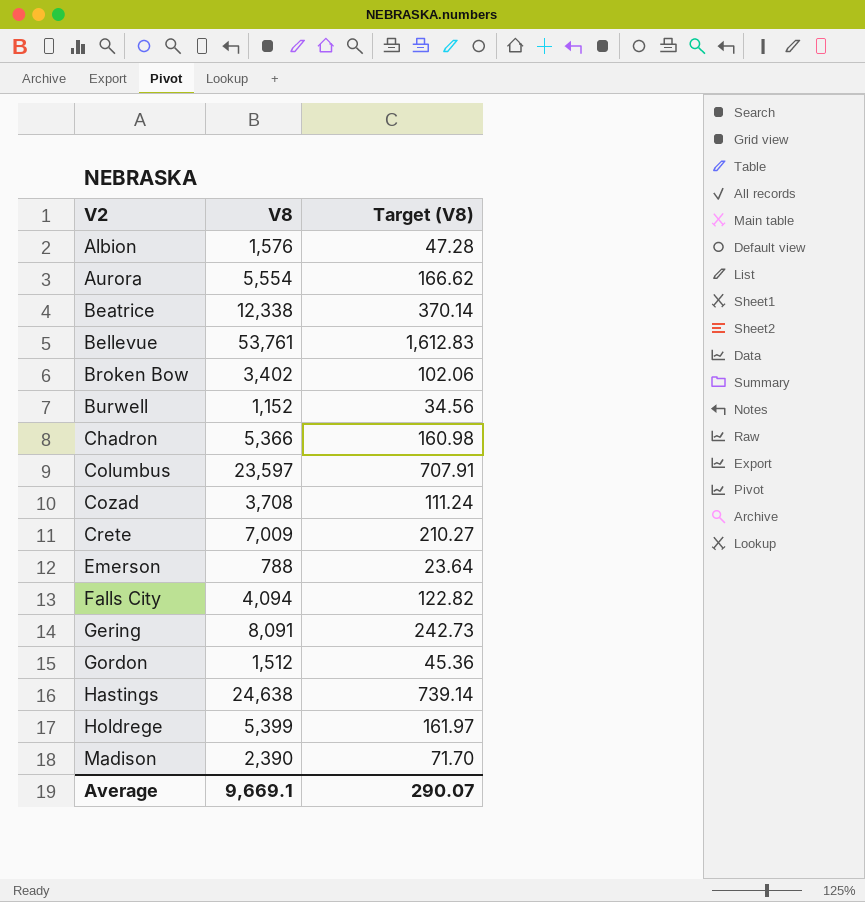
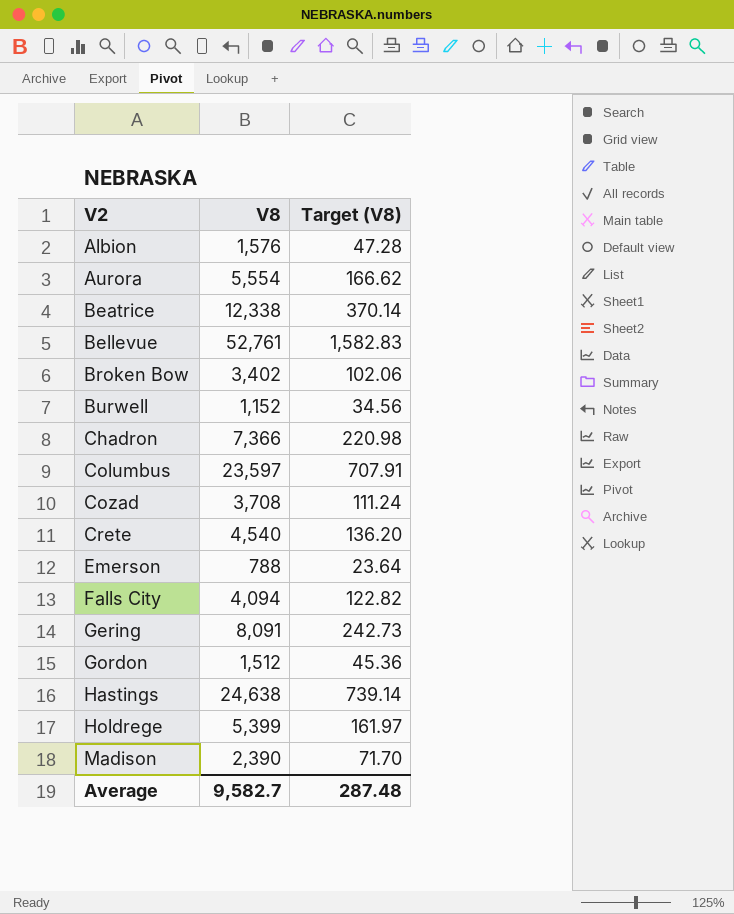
Bellevue | V8: 53,761 -> 52,761
Bellevue | Target (V8): 1,612.83 -> 1,582.83
Chadron | V8: 5,366 -> 7,366
Chadron | Target (V8): 160.98 -> 220.98
Crete | V8: 7,009 -> 4,540
Crete | Target (V8): 210.27 -> 136.20
Average | V8: 9,669.1 -> 9,582.7
Average | Target (V8): 290.07 -> 287.48

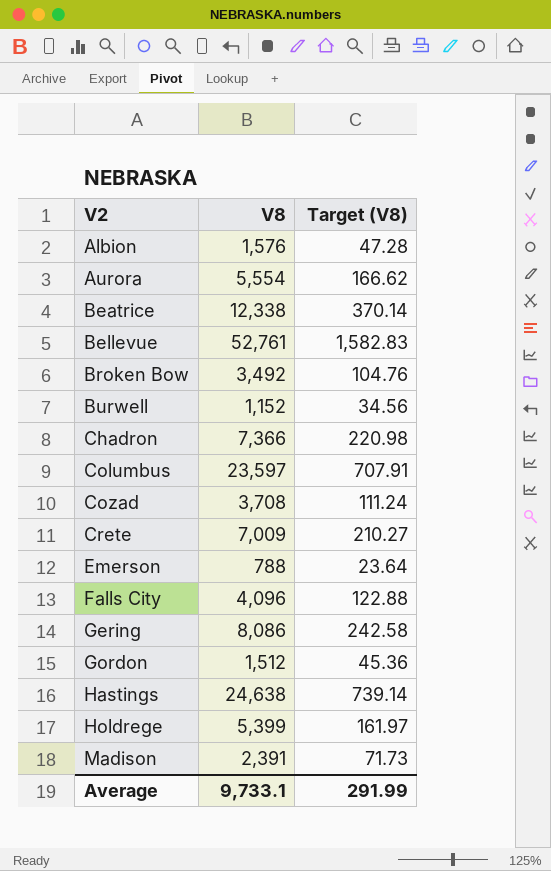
Broken Bow | V8: 3,402 -> 3,492
Broken Bow | Target (V8): 102.06 -> 104.76
Crete | V8: 4,540 -> 7,009
Crete | Target (V8): 136.20 -> 210.27
Falls City | V8: 4,094 -> 4,096
Falls City | Target (V8): 122.82 -> 122.88
Gering | V8: 8,091 -> 8,086
Gering | Target (V8): 242.73 -> 242.58
Madison | V8: 2,390 -> 2,391
Madison | Target (V8): 71.70 -> 71.73
Average | V8: 9,582.7 -> 9,733.1
Average | Target (V8): 287.48 -> 291.99

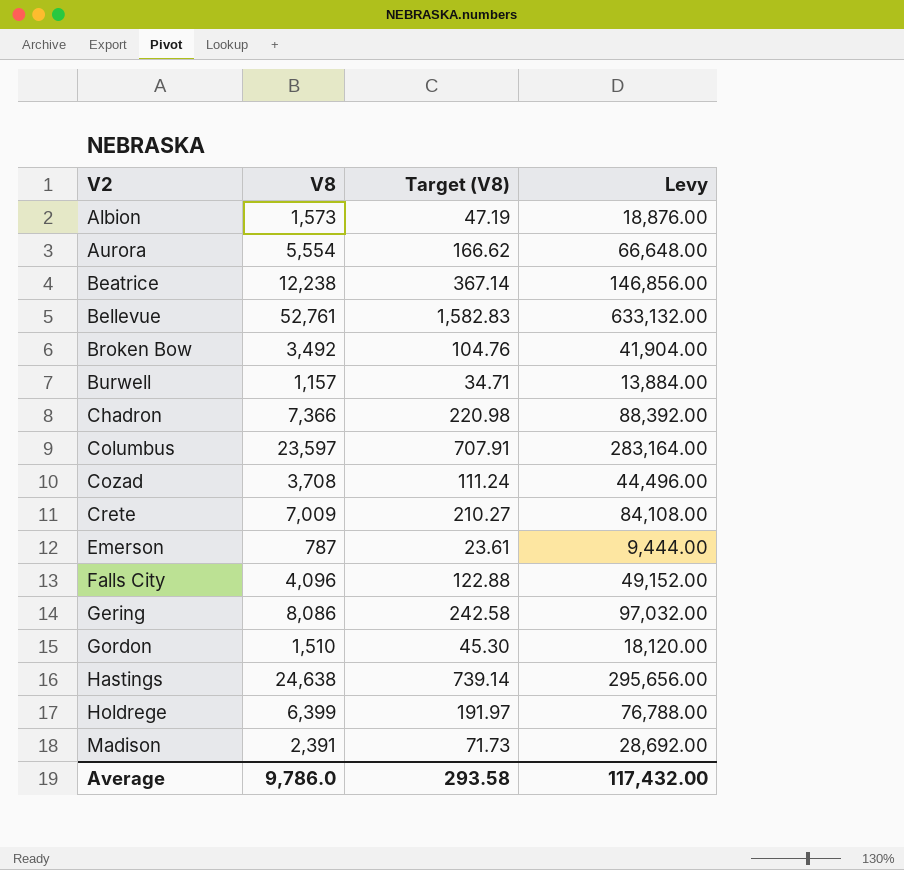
column Levy | formula: none -> [V8] * 12
Albion | V8: 1,576 -> 1,573
Albion | Target (V8): 47.28 -> 47.19
Beatrice | V8: 12,338 -> 12,238
Beatrice | Target (V8): 370.14 -> 367.14
Burwell | V8: 1,152 -> 1,157
Burwell | Target (V8): 34.56 -> 34.71
Emerson | V8: 788 -> 787
Emerson | Target (V8): 23.64 -> 23.61
Gordon | V8: 1,512 -> 1,510
Gordon | Target (V8): 45.36 -> 45.30
Holdrege | V8: 5,399 -> 6,399
Holdrege | Target (V8): 161.97 -> 191.97
Average | V8: 9,733.1 -> 9,786.0
Average | Target (V8): 291.99 -> 293.58

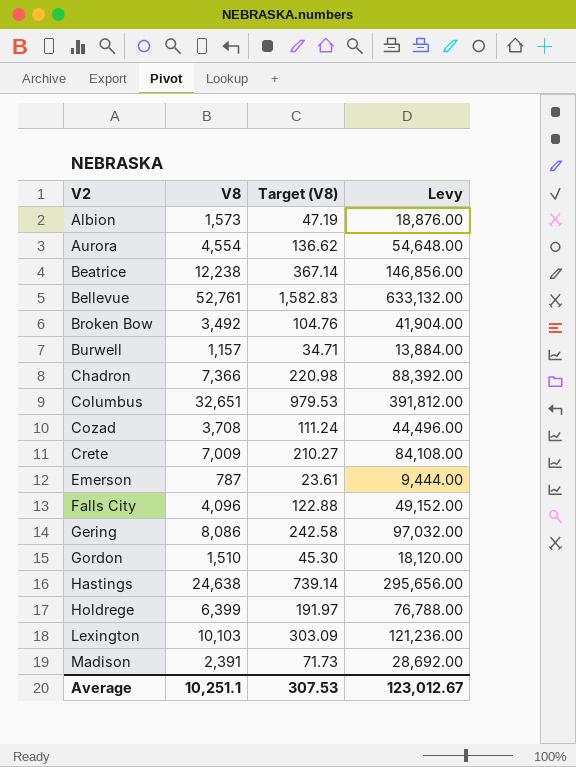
Aurora | V8: 5,554 -> 4,554
Aurora | Target (V8): 166.62 -> 136.62
Aurora | Levy: 66,648.00 -> 54,648.00
Columbus | V8: 23,597 -> 32,651
Columbus | Target (V8): 707.91 -> 979.53
Columbus | Levy: 283,164.00 -> 391,812.00
row Lexington: none -> 10,103 | 303.09 | 121,236.00
Average | V8: 9,786.0 -> 10,251.1
Average | Target (V8): 293.58 -> 307.53
Average | Levy: 117,432.00 -> 123,012.67

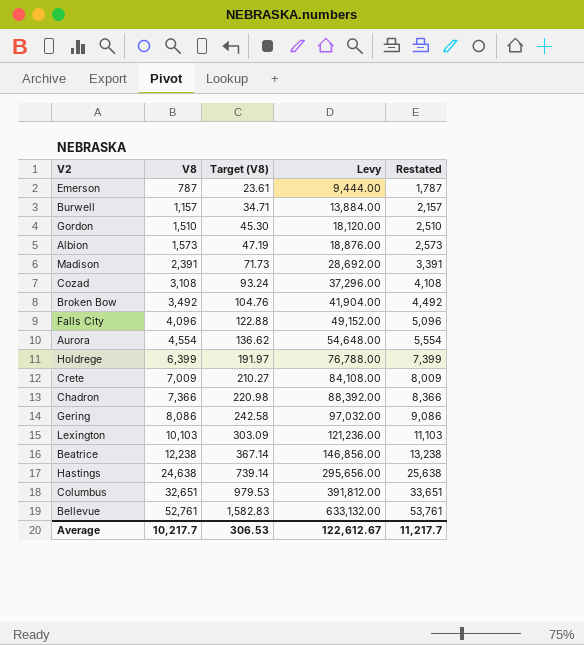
row order: V2 ascending -> V8 ascending
column Restated | formula: none -> [V8] + 1000
Cozad | V8: 3,708 -> 3,108
Cozad | Target (V8): 111.24 -> 93.24
Cozad | Levy: 44,496.00 -> 37,296.00
Average | V8: 10,251.1 -> 10,217.7
Average | Target (V8): 307.53 -> 306.53
Average | Levy: 123,012.67 -> 122,612.67

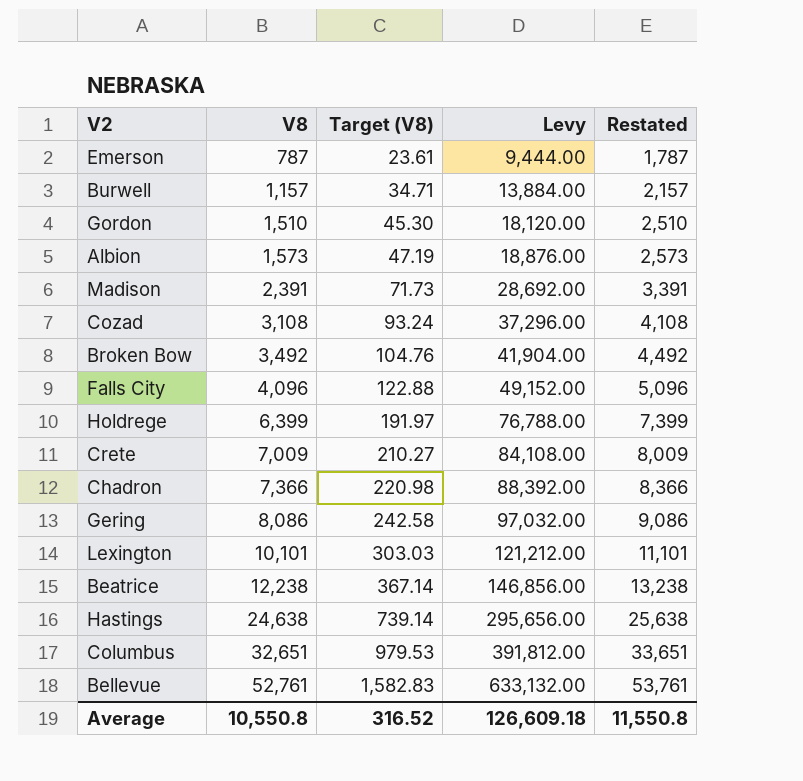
row Aurora: 4,554 | 136.62 | 54,648.00 | 5,554 -> none
Lexington | V8: 10,103 -> 10,101
Lexington | Target (V8): 303.09 -> 303.03
Lexington | Levy: 121,236.00 -> 121,212.00
Lexington | Restated: 11,103 -> 11,101
Average | V8: 10,217.7 -> 10,550.8
Average | Target (V8): 306.53 -> 316.52
Average | Levy: 122,612.67 -> 126,609.18
Average | Restated: 11,217.7 -> 11,550.8

